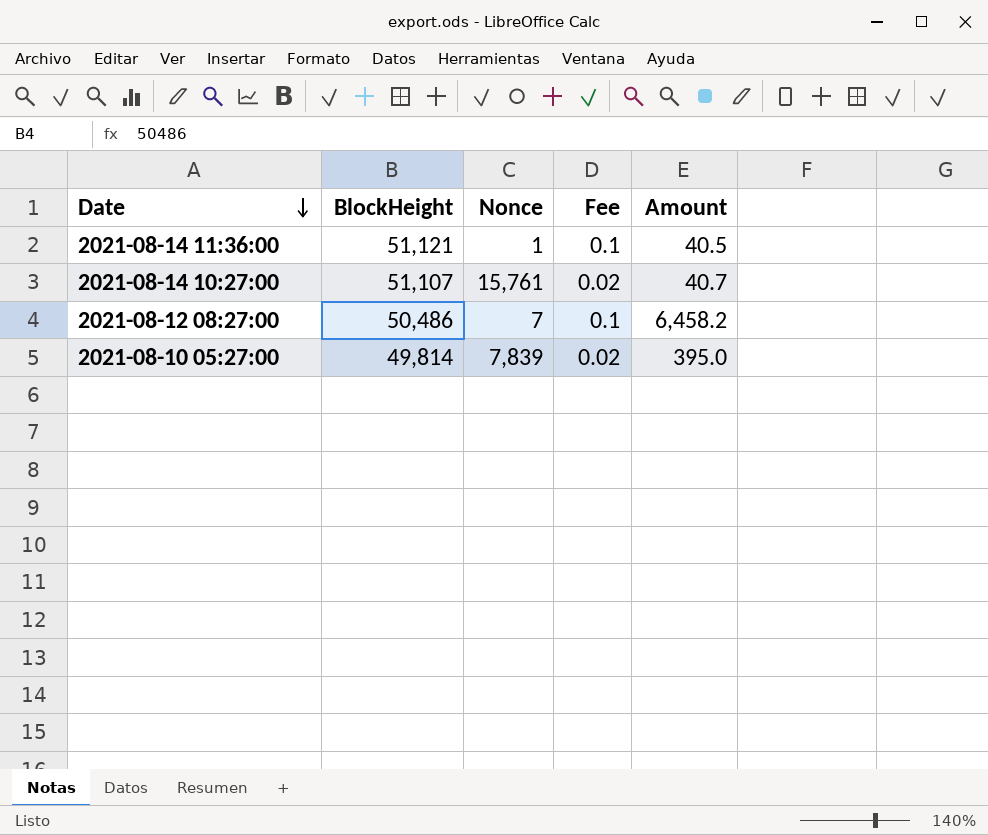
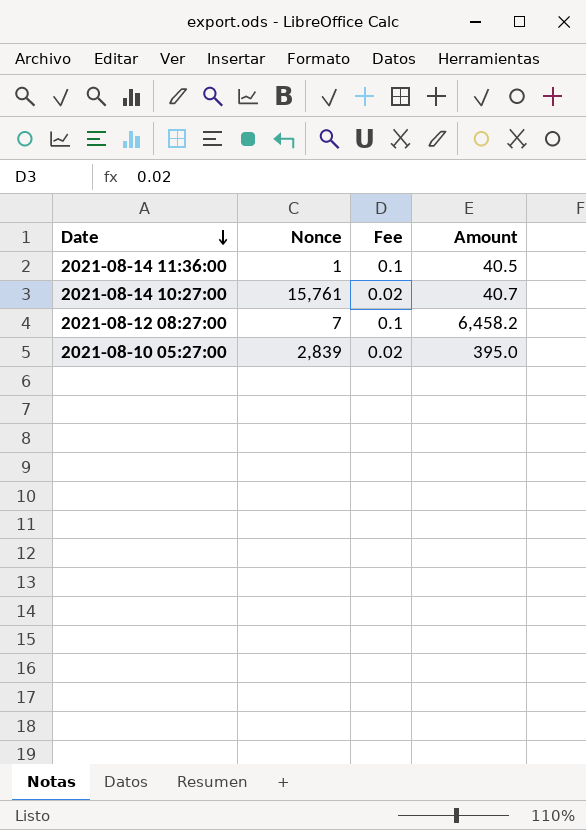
column BlockHeight | position: 2 -> none
2021-08-10 05:27:00 | Nonce: 7,839 -> 2,839

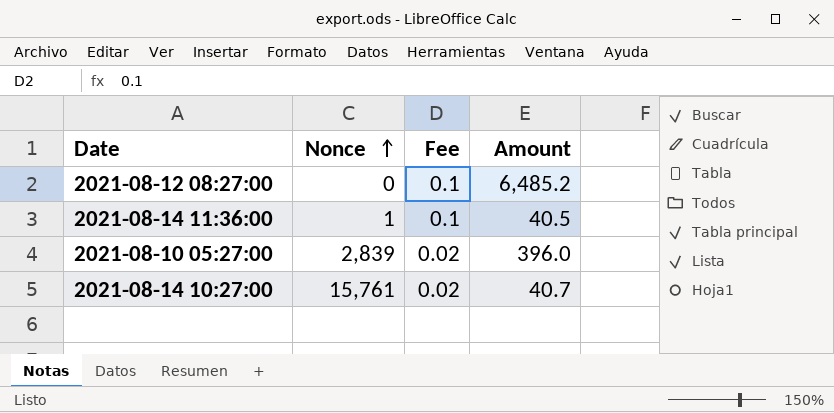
row order: Date descending -> Nonce ascending
2021-08-12 08:27:00 | Nonce: 7 -> 0
2021-08-12 08:27:00 | Amount: 6,458.2 -> 6,485.2
2021-08-10 05:27:00 | Amount: 395.0 -> 396.0

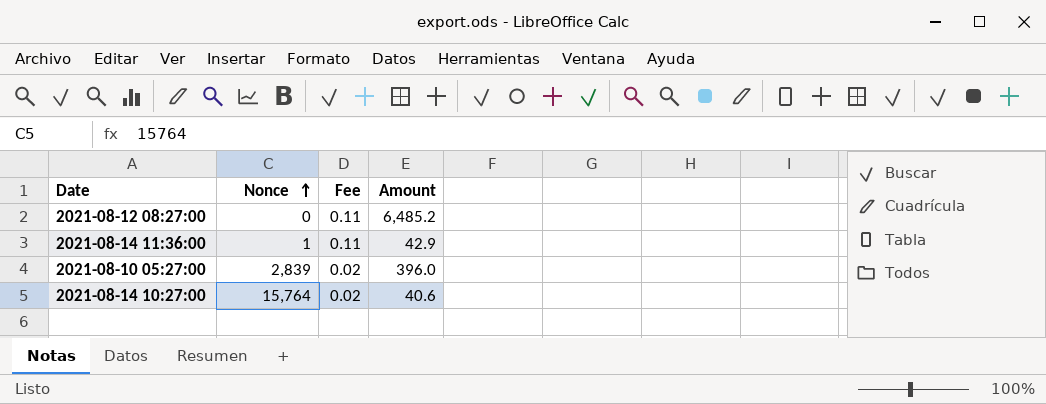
2021-08-12 08:27:00 | Fee: 0.1 -> 0.11
2021-08-14 11:36:00 | Fee: 0.1 -> 0.11
2021-08-14 11:36:00 | Amount: 40.5 -> 42.9
2021-08-14 10:27:00 | Nonce: 15,761 -> 15,764
2021-08-14 10:27:00 | Amount: 40.7 -> 40.6

